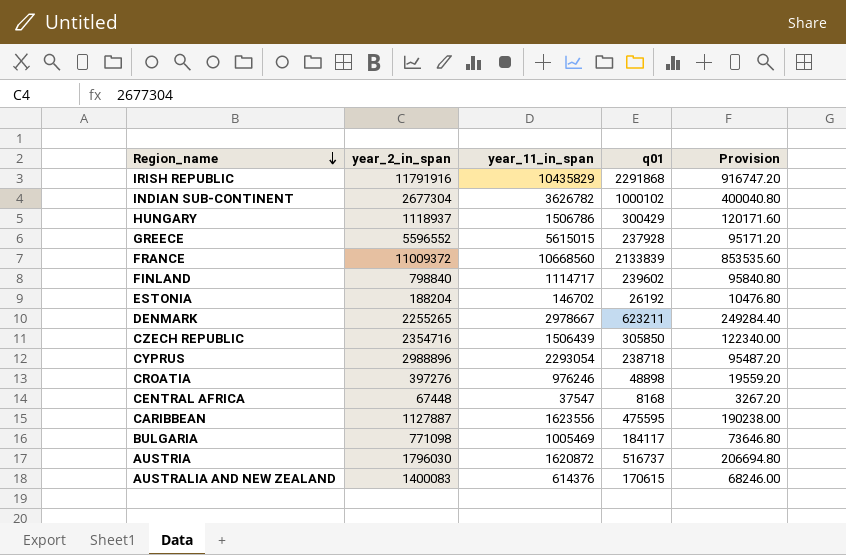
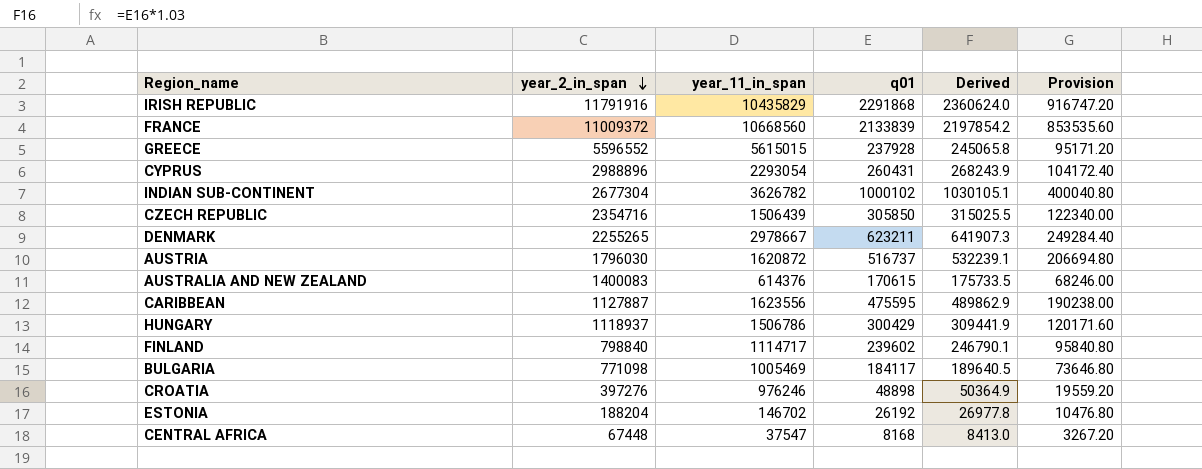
row order: Region_name descending -> year_2_in_span descending
column Derived | formula: none -> [q01] * 1.03
CYPRUS | q01: 238718 -> 260431
CYPRUS | Provision: 95487.20 -> 104172.40

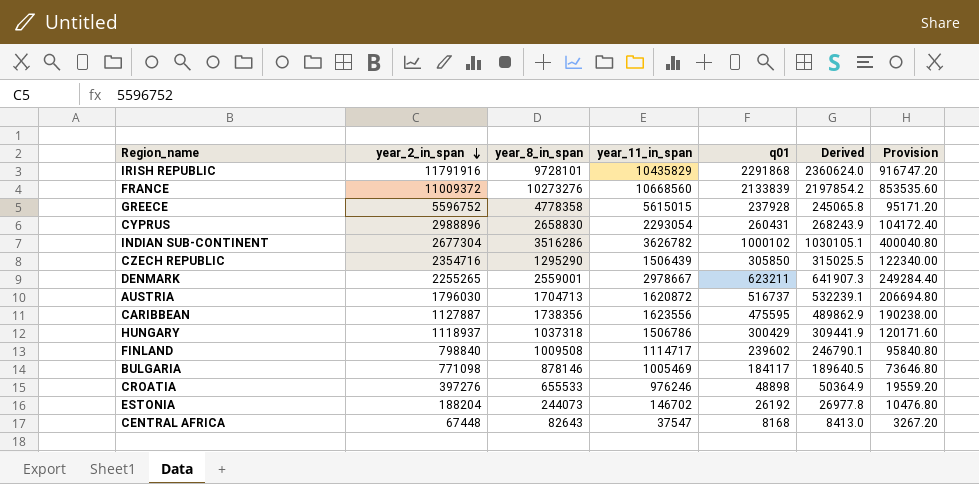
column year_8_in_span | position: none -> 3
row AUSTRALIA AND NEW ZEALAND: 1400083 | 614376 | 170615 | 175733.5 | 68246.00 -> none
GREECE | year_2_in_span: 5596552 -> 5596752

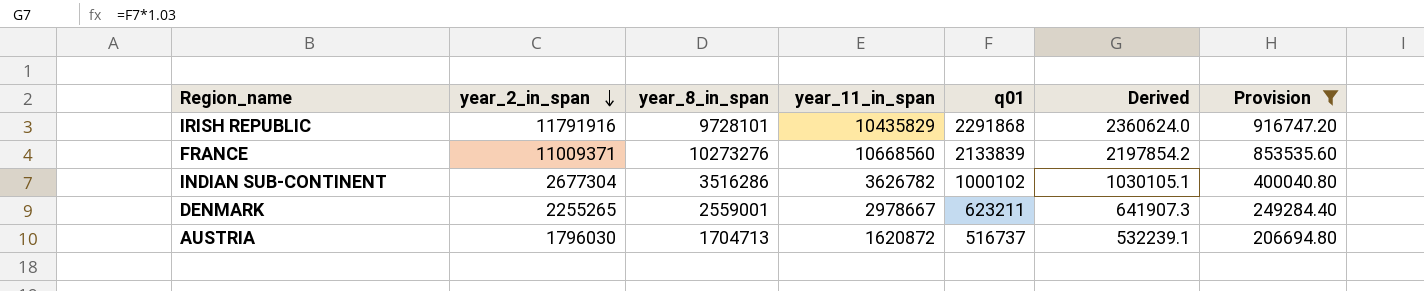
filter: none -> Provision >= 206694.80
FRANCE | year_2_in_span: 11009372 -> 11009371

